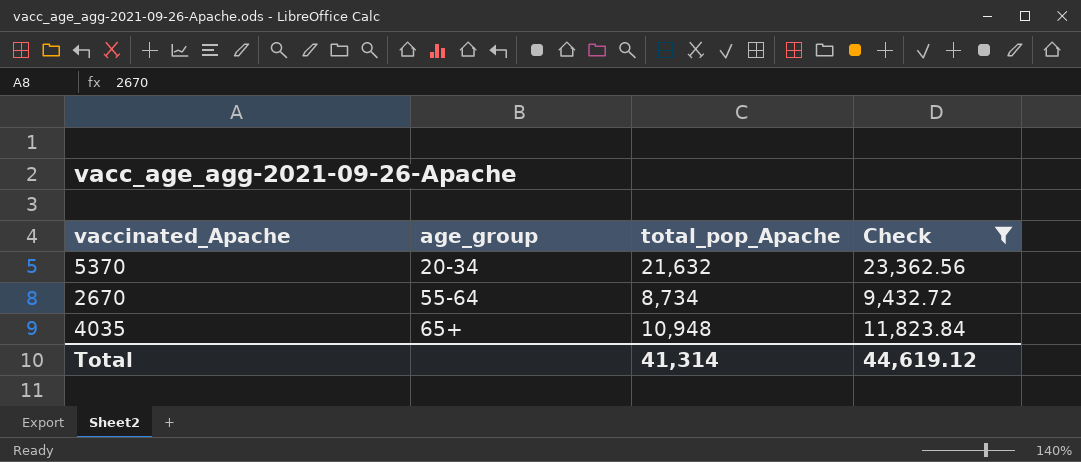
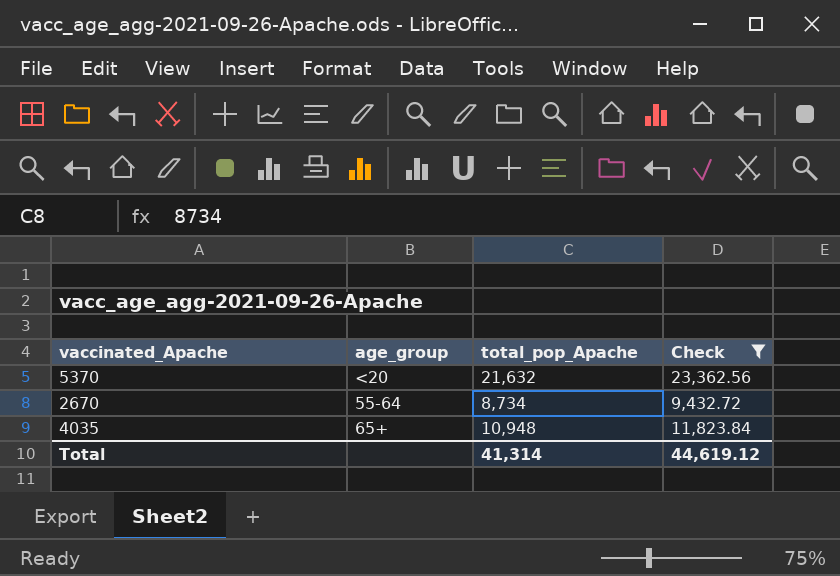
5370 | age_group: 20-34 -> <20

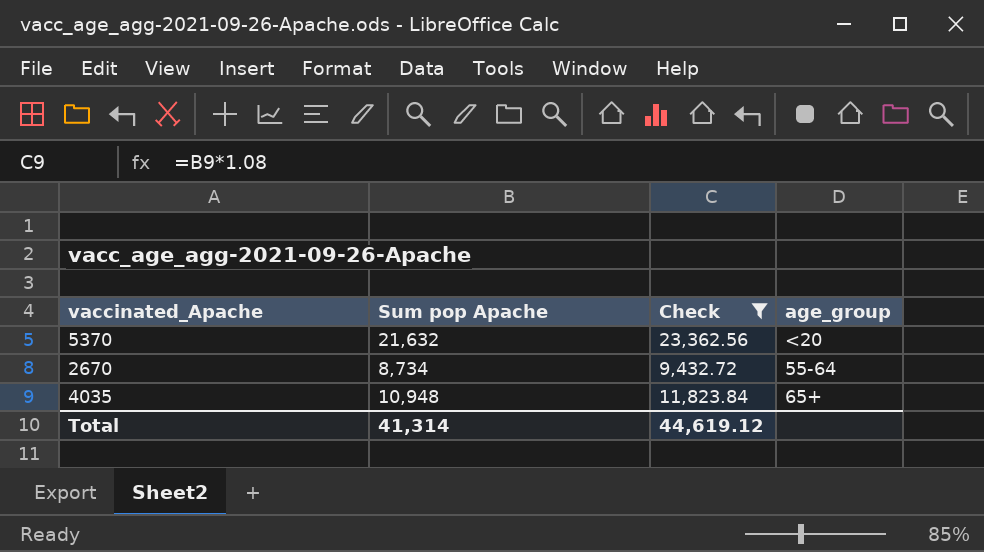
column name: total_pop_Apache -> Sum pop Apache
column age_group | position: 2 -> 4

